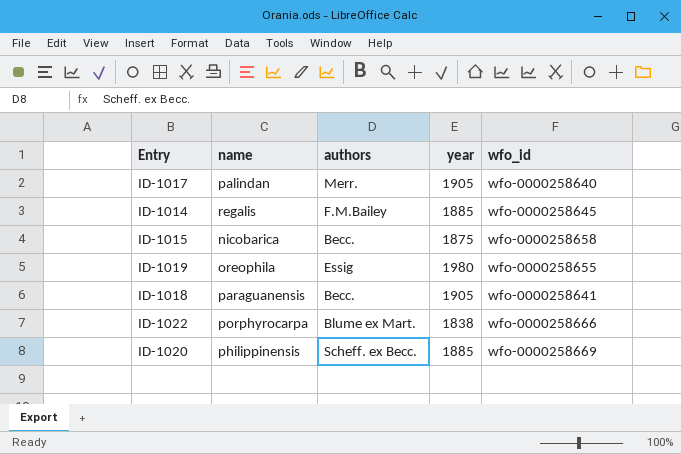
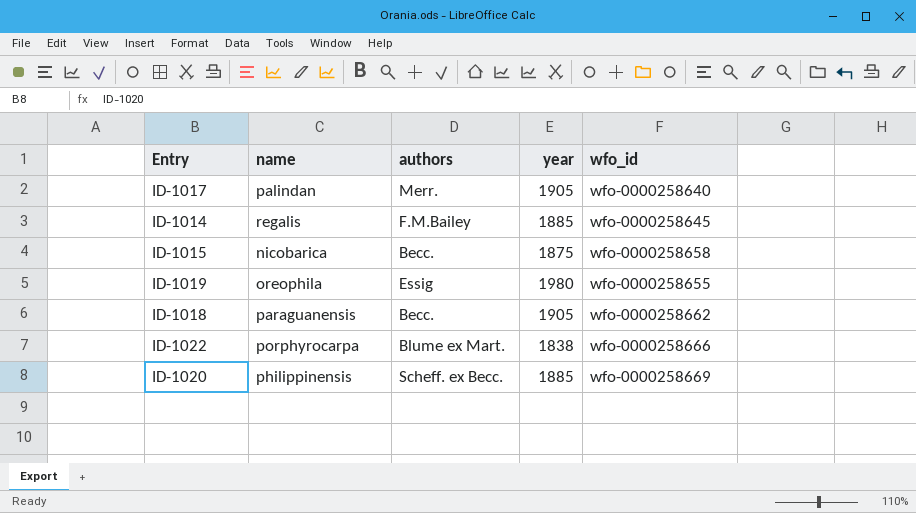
ID-1018 | wfo_id: wfo-0000258641 -> wfo-0000258662

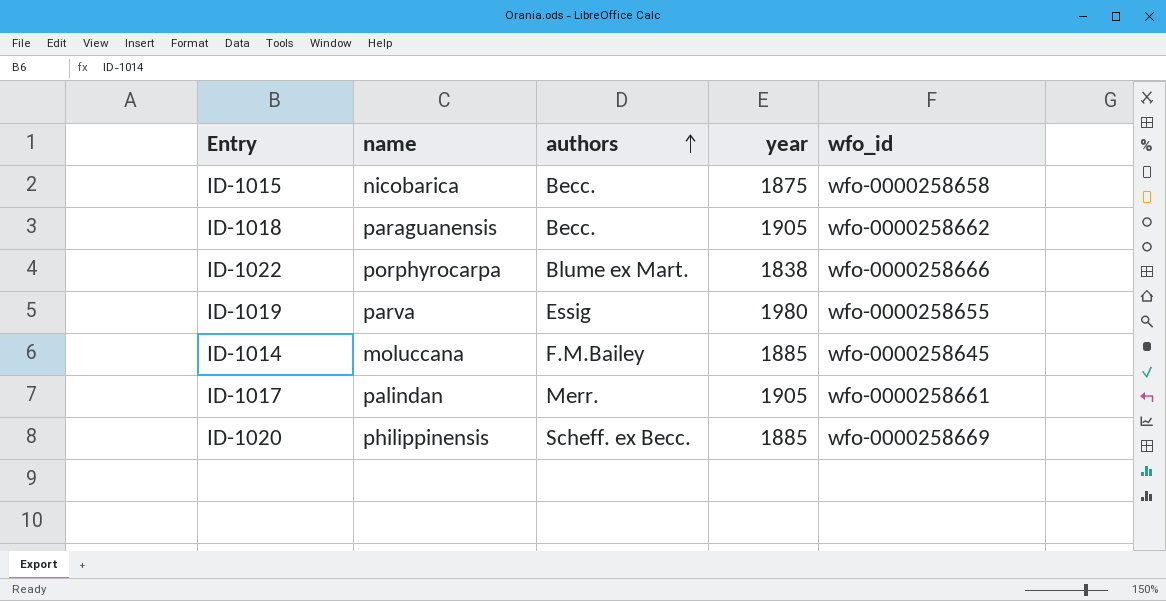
row order: none -> authors ascending
ID-1019 | name: oreophila -> parva
ID-1014 | name: regalis -> moluccana
ID-1017 | wfo_id: wfo-0000258640 -> wfo-0000258661

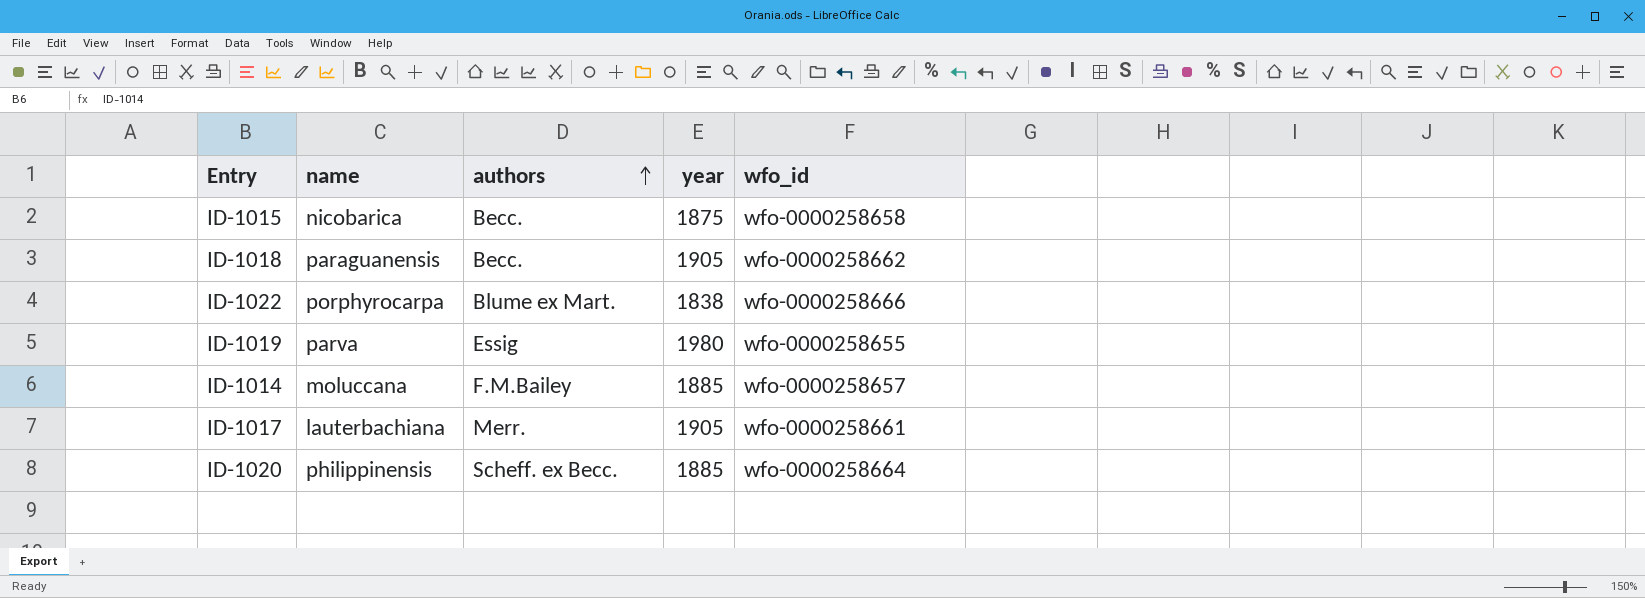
ID-1014 | wfo_id: wfo-0000258645 -> wfo-0000258657
ID-1017 | name: palindan -> lauterbachiana
ID-1020 | wfo_id: wfo-0000258669 -> wfo-0000258664

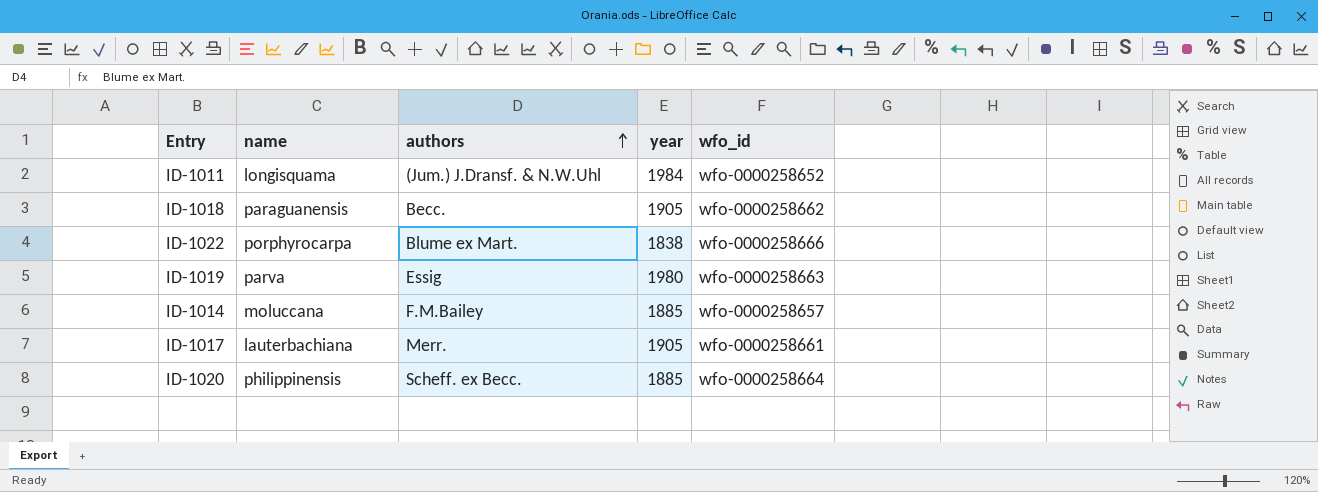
row ID-1015: nicobarica | Becc. | 1875 | wfo-0000258658 -> none
row ID-1011: none -> longisquama | (Jum.) J.Dransf. & N.W.Uhl | 1984 | wfo-0000258652
ID-1019 | wfo_id: wfo-0000258655 -> wfo-0000258663

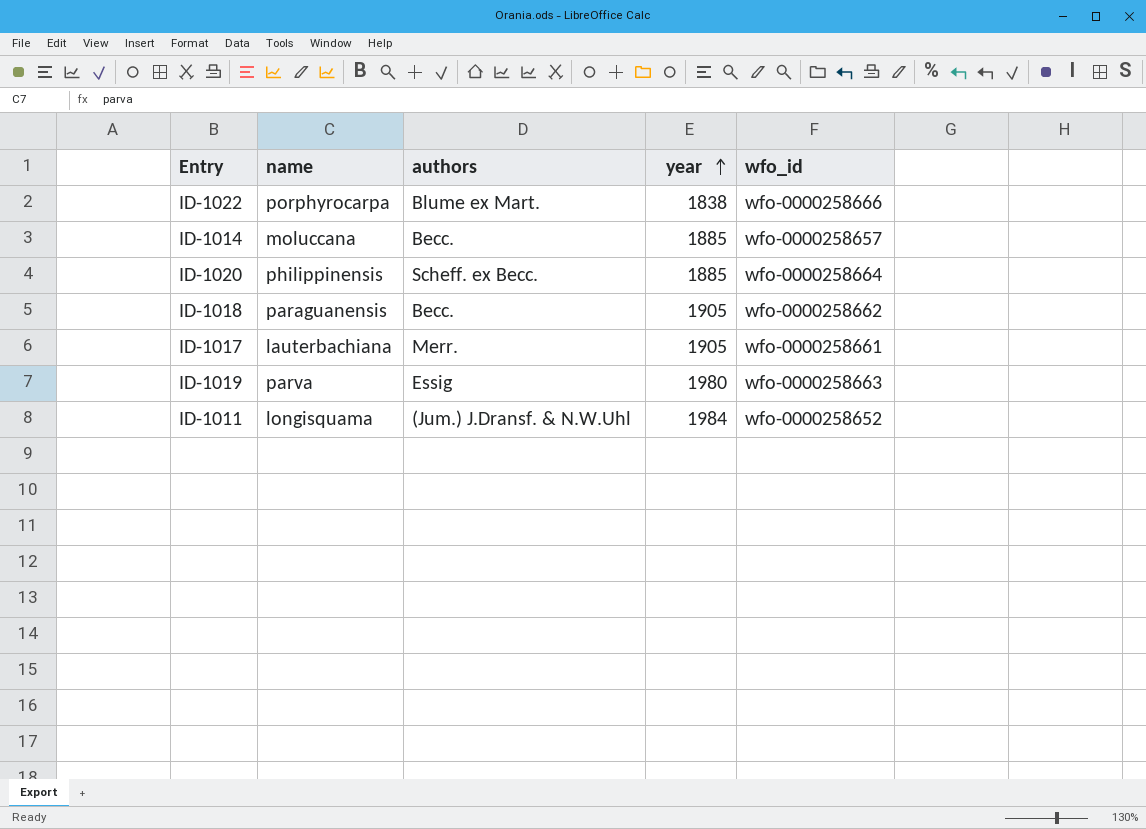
row order: authors ascending -> year ascending
ID-1014 | authors: F.M.Bailey -> Becc.

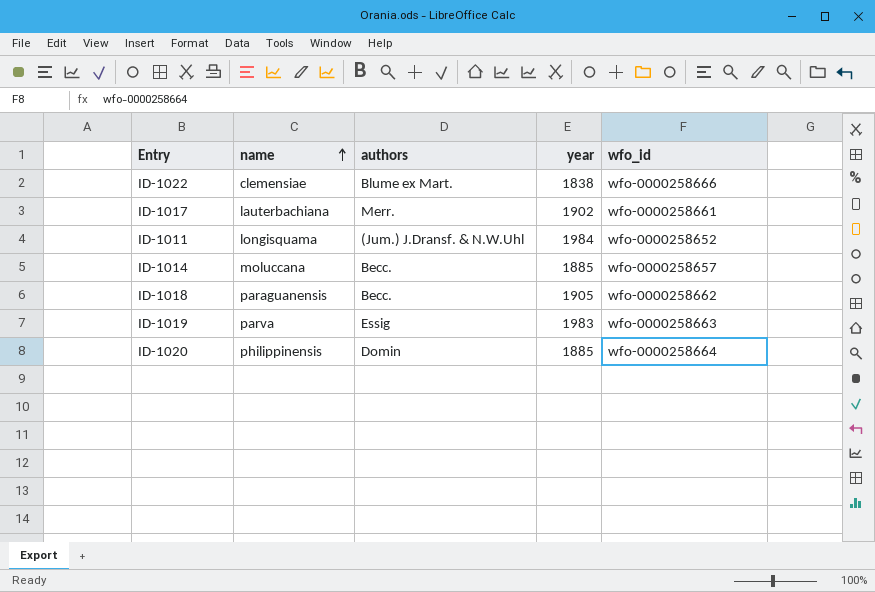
row order: year ascending -> name ascending
ID-1022 | name: porphyrocarpa -> clemensiae
ID-1017 | year: 1905 -> 1902
ID-1019 | year: 1980 -> 1983
ID-1020 | authors: Scheff. ex Becc. -> Domin

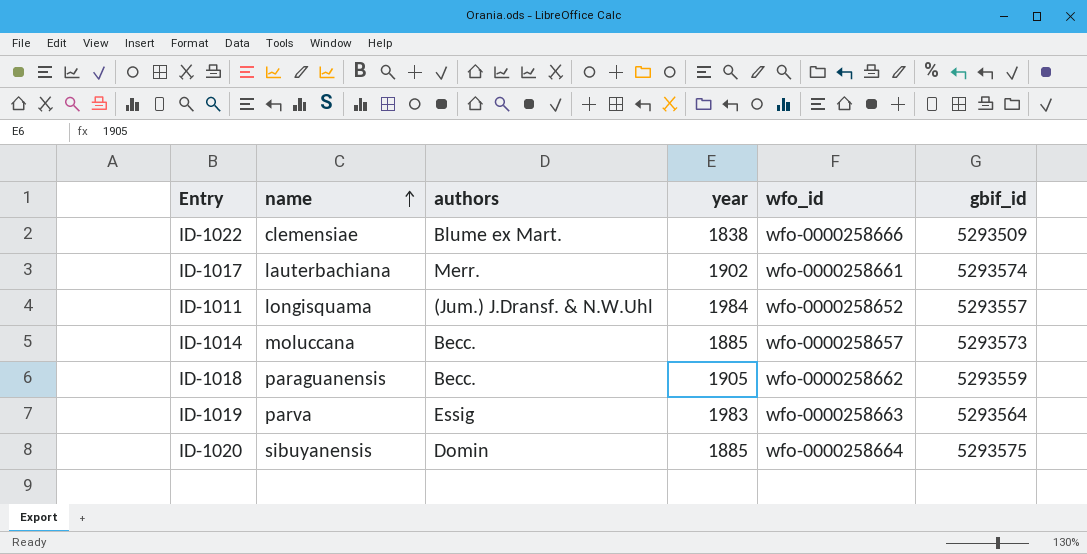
column gbif_id | position: none -> 6
ID-1020 | name: philippinensis -> sibuyanensis

